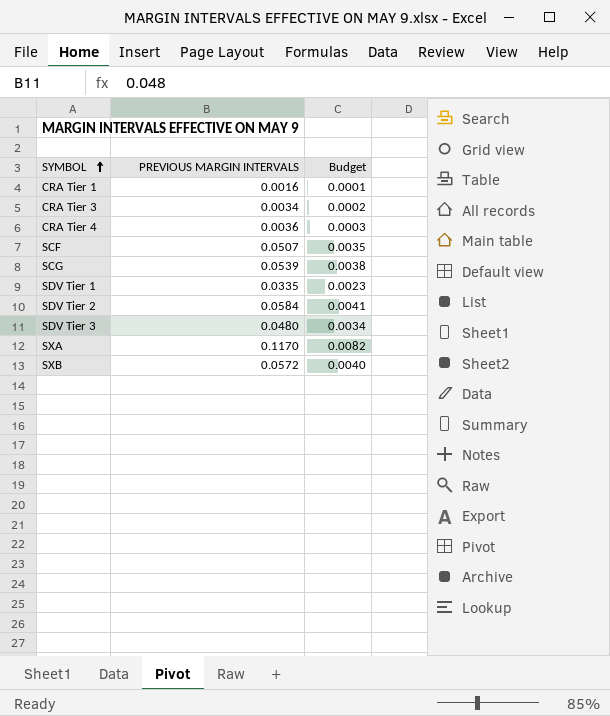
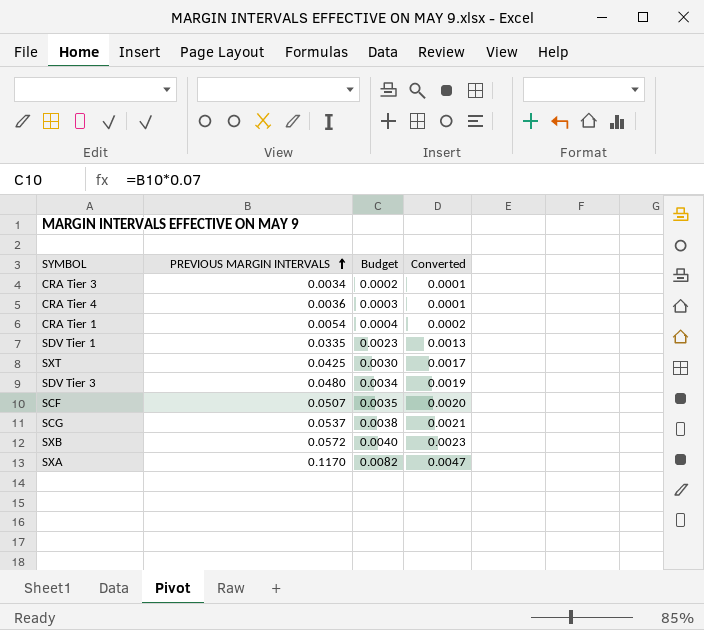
row order: SYMBOL ascending -> PREVIOUS MARGIN INTERVALS ascending
column Converted | formula: none -> [PREVIOUS MARGIN INTERVALS] * 0.04
row SDV Tier 2: 0.0584 | 0.0041 -> none
CRA Tier 1 | PREVIOUS MARGIN INTERVALS: 0.0016 -> 0.0054
CRA Tier 1 | Budget: 0.0001 -> 0.0004
row SXT: none -> 0.0425 | 0.0030 | 0.0017
SCG | PREVIOUS MARGIN INTERVALS: 0.0539 -> 0.0537

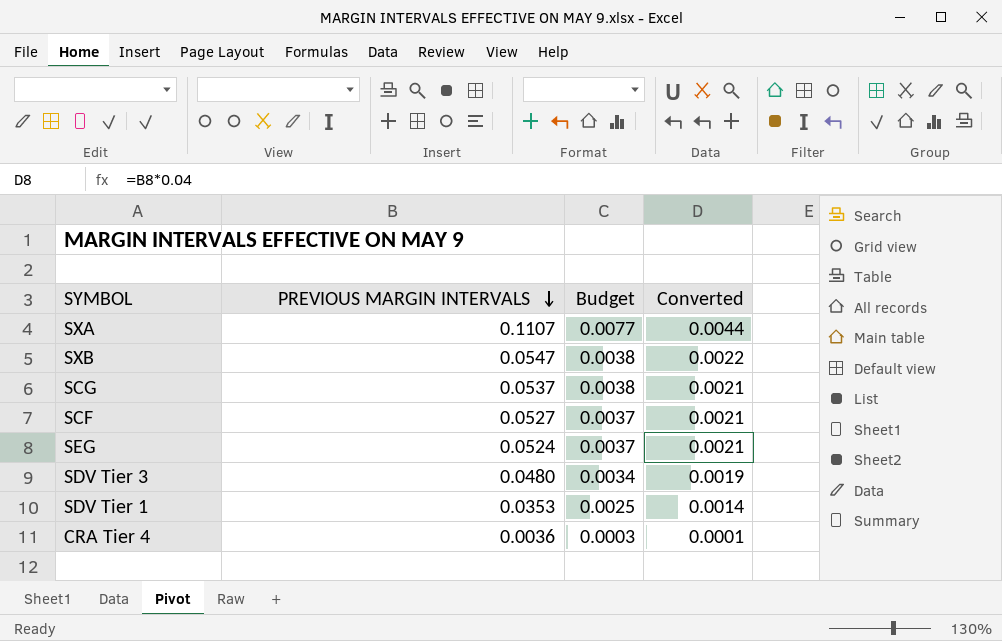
row order: PREVIOUS MARGIN INTERVALS ascending -> PREVIOUS MARGIN INTERVALS descending
row CRA Tier 3: 0.0034 | 0.0002 | 0.0001 -> none
row CRA Tier 1: 0.0054 | 0.0004 | 0.0002 -> none
row SXT: 0.0425 | 0.0030 | 0.0017 -> none
SXA | PREVIOUS MARGIN INTERVALS: 0.1170 -> 0.1107
SXA | Budget: 0.0082 -> 0.0077
SXA | Converted: 0.0047 -> 0.0044
SXB | PREVIOUS MARGIN INTERVALS: 0.0572 -> 0.0547
SXB | Budget: 0.0040 -> 0.0038
SXB | Converted: 0.0023 -> 0.0022
SCF | PREVIOUS MARGIN INTERVALS: 0.0507 -> 0.0527
SCF | Budget: 0.0035 -> 0.0037
SCF | Converted: 0.0020 -> 0.0021
row SEG: none -> 0.0524 | 0.0037 | 0.0021
SDV Tier 1 | PREVIOUS MARGIN INTERVALS: 0.0335 -> 0.0353
SDV Tier 1 | Budget: 0.0023 -> 0.0025
SDV Tier 1 | Converted: 0.0013 -> 0.0014

